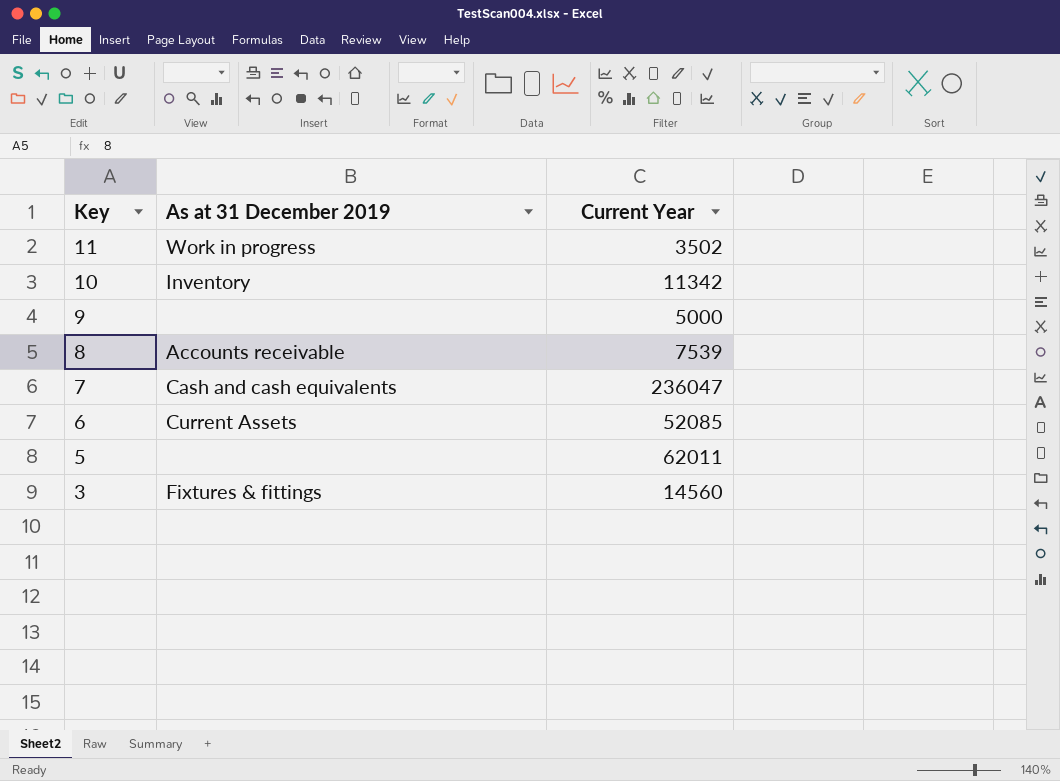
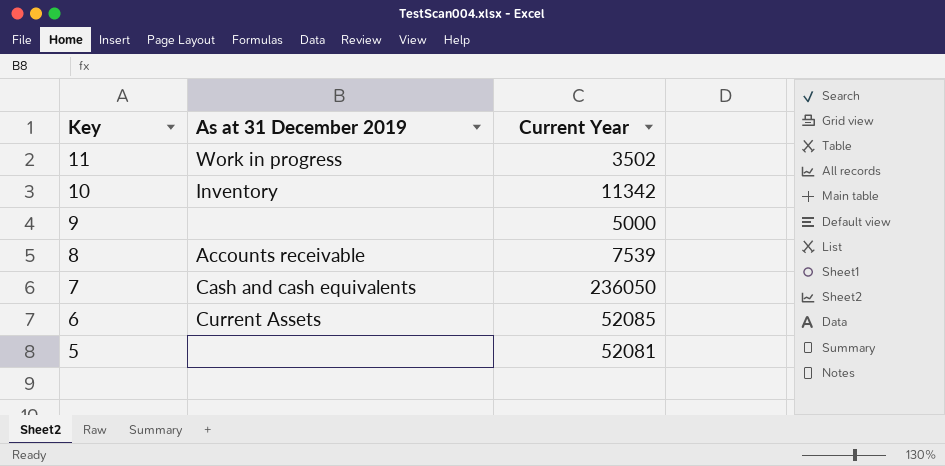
row 3: Fixtures & fittings | 14560 -> none
7 | Current Year: 236047 -> 236050
5 | Current Year: 62011 -> 52081

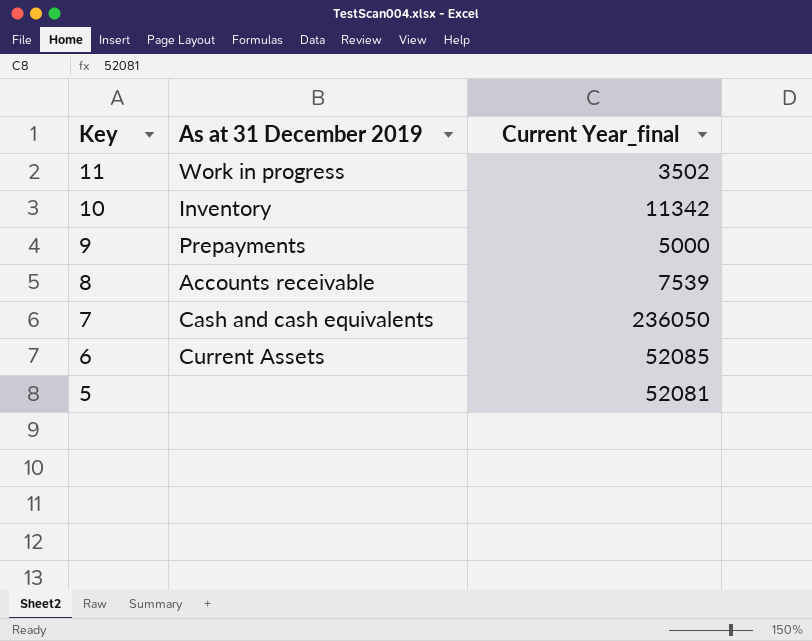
column name: Current Year -> Current Year_final
9 | As at 31 December 2019: none -> Prepayments

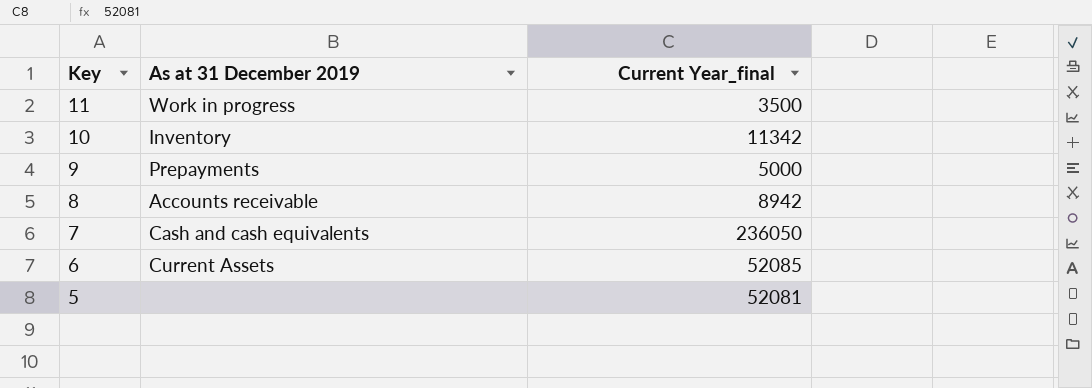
11 | Current Year_final: 3502 -> 3500
8 | Current Year_final: 7539 -> 8942

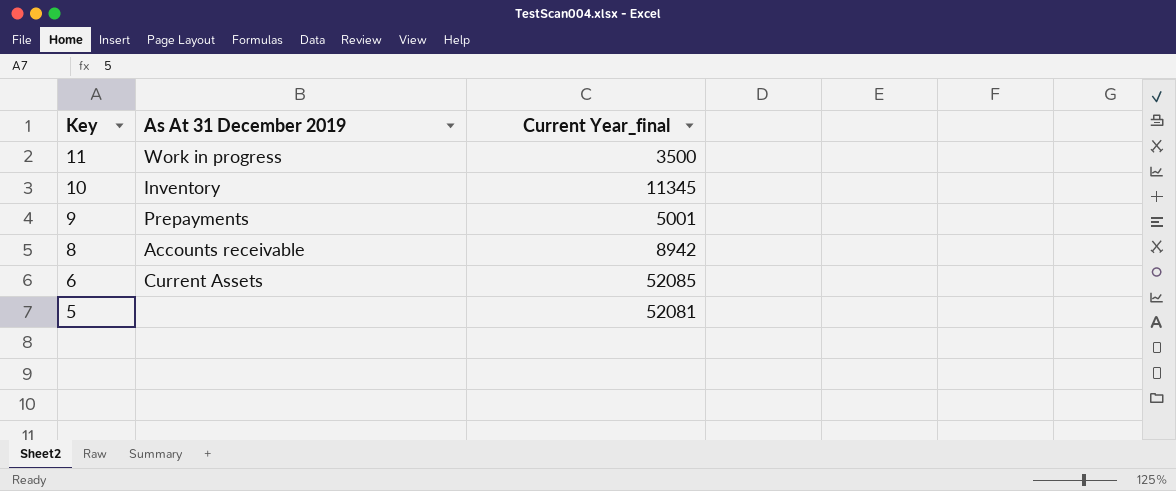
column name: As at 31 December 2019 -> As At 31 December 2019
row 7: Cash and cash equivalents | 236050 -> none
10 | Current Year_final: 11342 -> 11345
9 | Current Year_final: 5000 -> 5001

